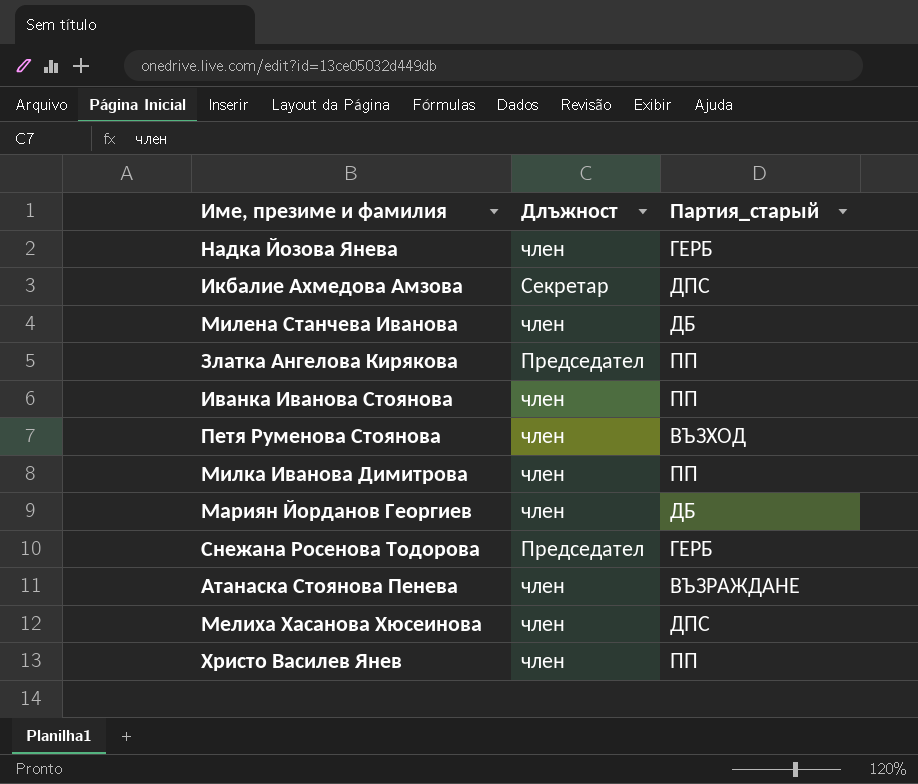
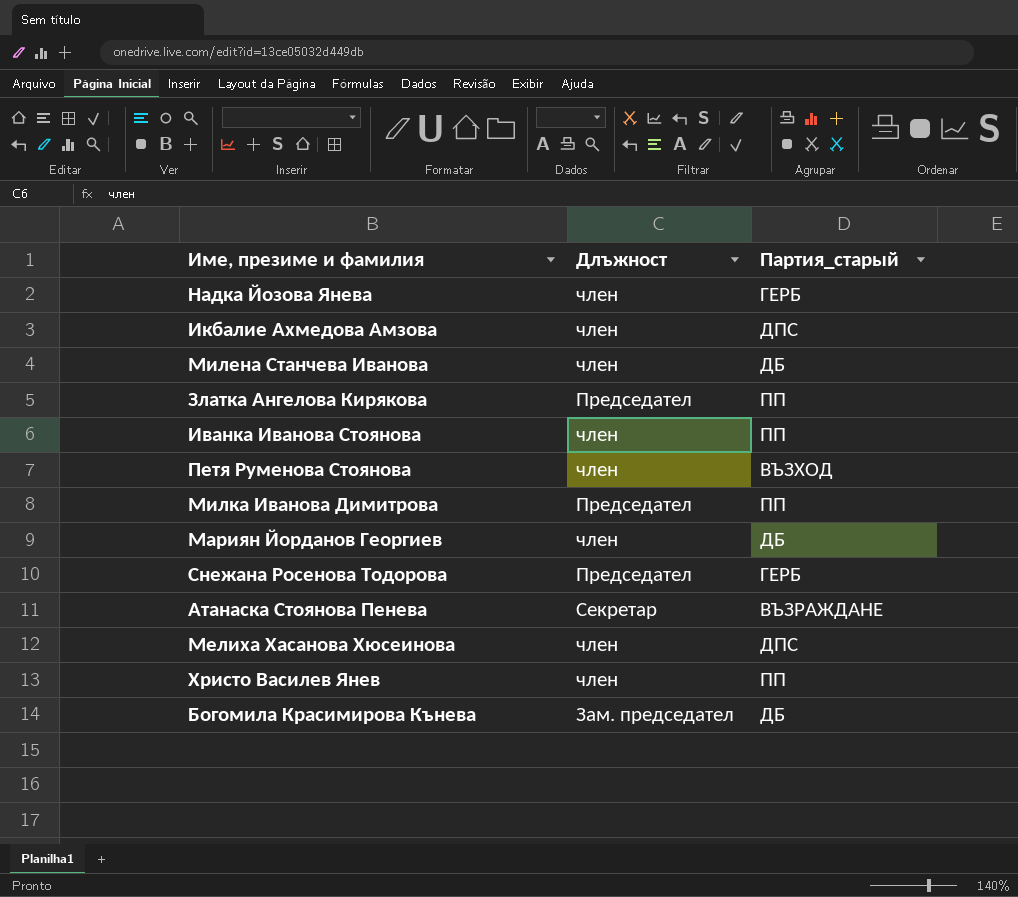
Икбалие Ахмедова Амзова | Длъжност: Секретар -> член
Милка Иванова Димитрова | Длъжност: член -> Председател
Атанаска Стоянова Пенева | Длъжност: член -> Секретар
row Богомила Красимирова Кънева: none -> Зам. председател | ДБ

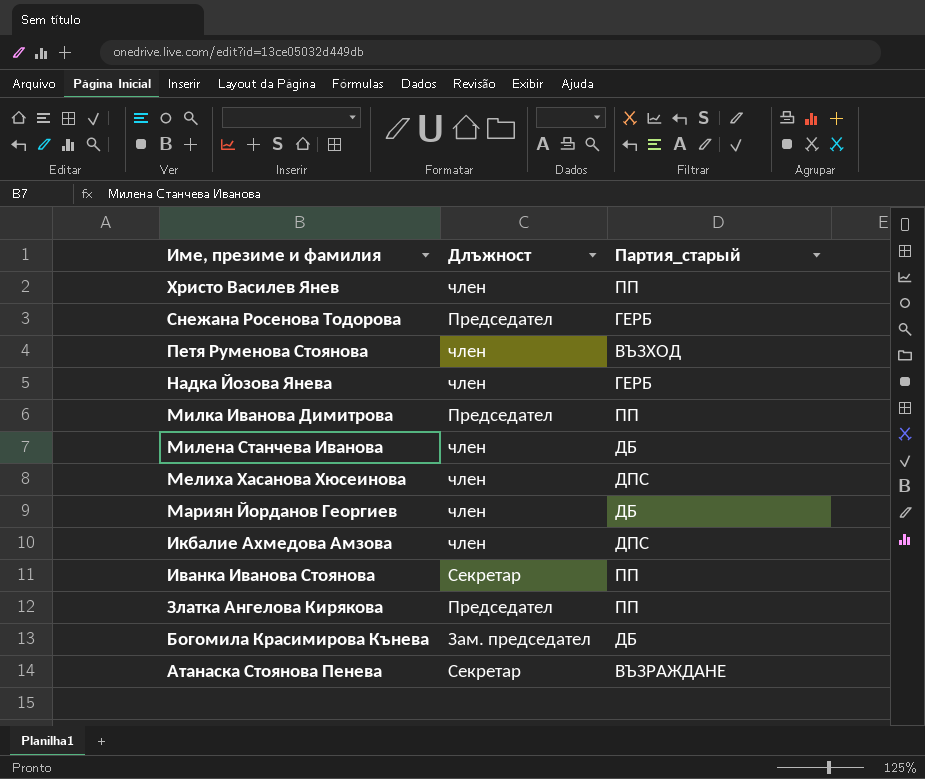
row order: none -> Име, презиме и фамилия descending
Иванка Иванова Стоянова | Длъжност: член -> Секретар

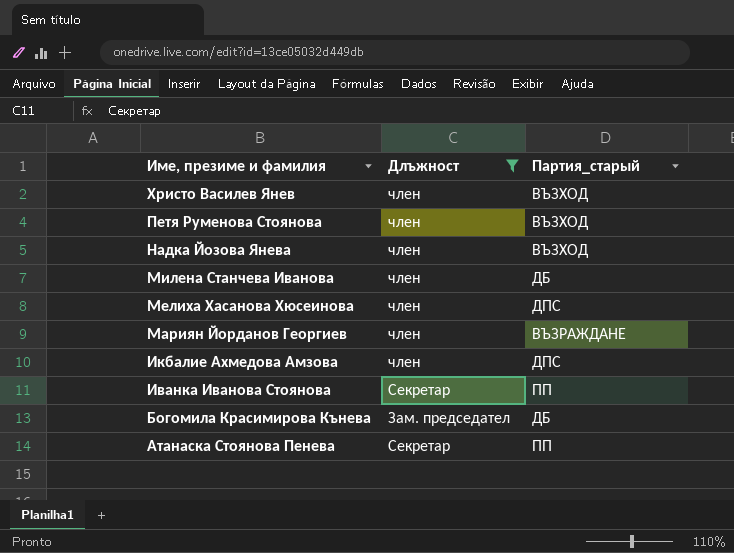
filter: none -> Длъжност != Председател
Христо Василев Янев | Партия_старый: ПП -> ВЪЗХОД
Надка Йозова Янева | Партия_старый: ГЕРБ -> ВЪЗХОД
Мариян Йорданов Георгиев | Партия_старый: ДБ -> ВЪЗРАЖДАНЕ
Атанаска Стоянова Пенева | Партия_старый: ВЪЗРАЖДАНЕ -> ПП

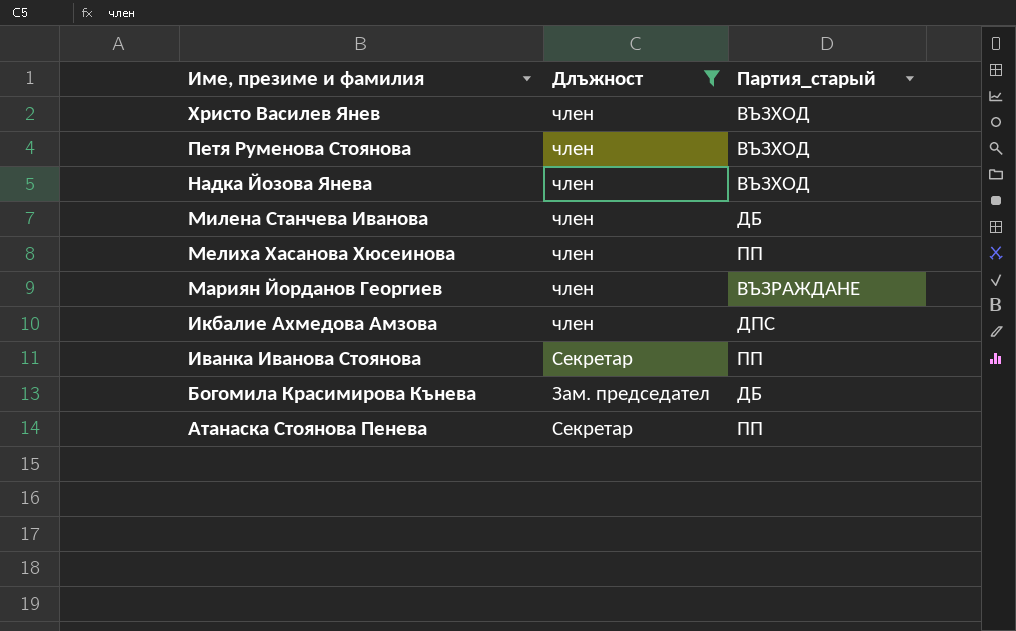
Мелиха Хасанова Хюсеинова | Партия_старый: ДПС -> ПП

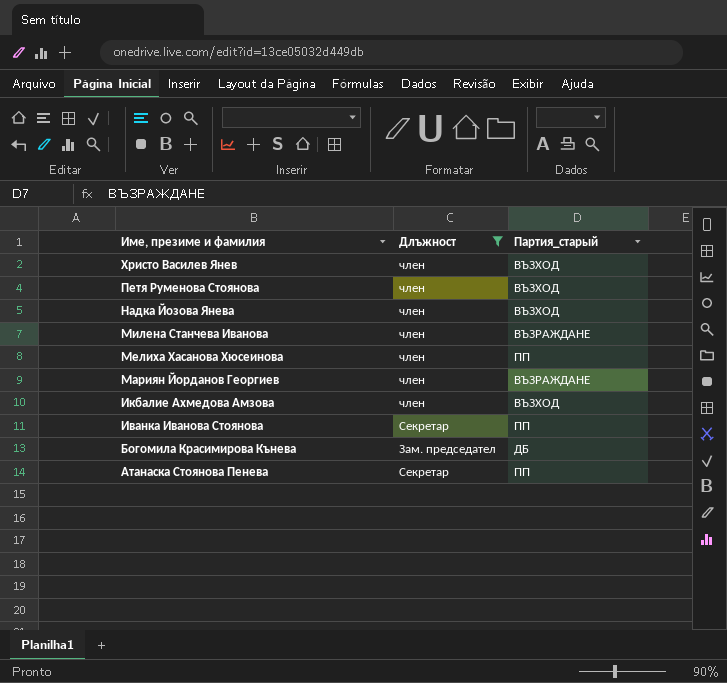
Милена Станчева Иванова | Партия_старый: ДБ -> ВЪЗРАЖДАНЕ
Икбалие Ахмедова Амзова | Партия_старый: ДПС -> ВЪЗХОД

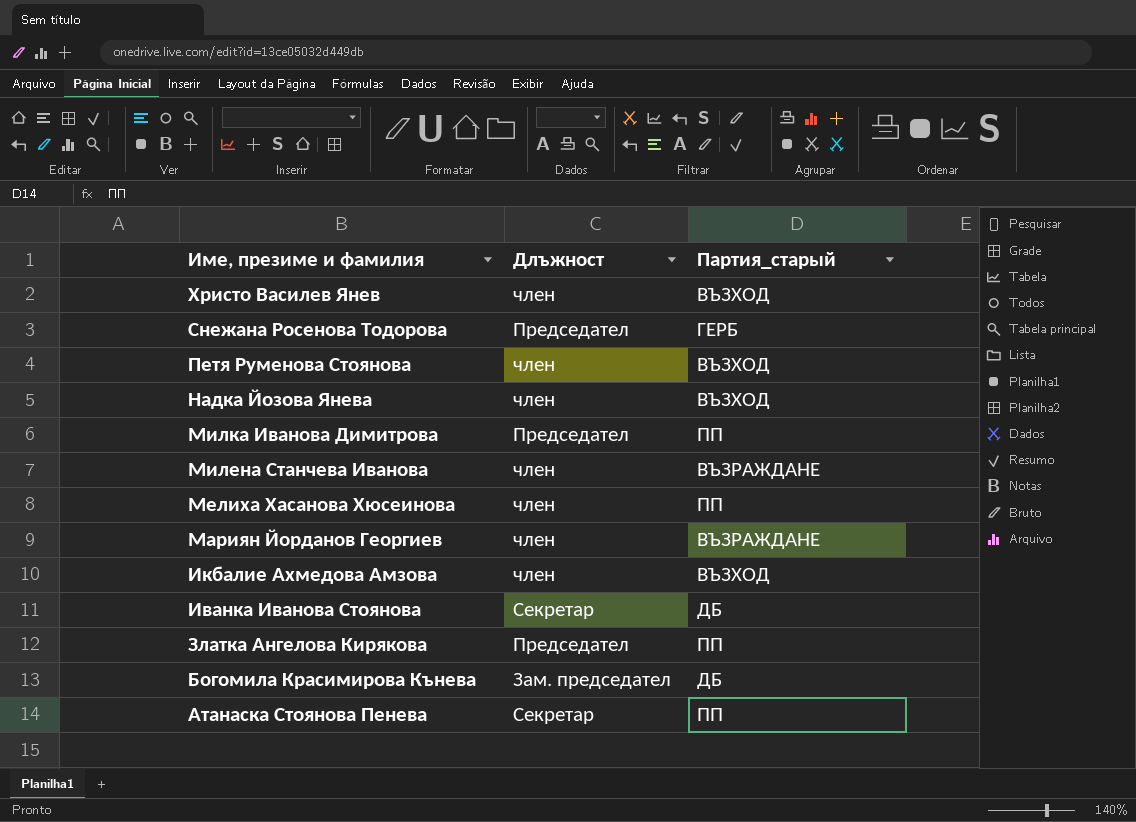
filter: Длъжност != Председател -> none
Иванка Иванова Стоянова | Партия_старый: ПП -> ДБ

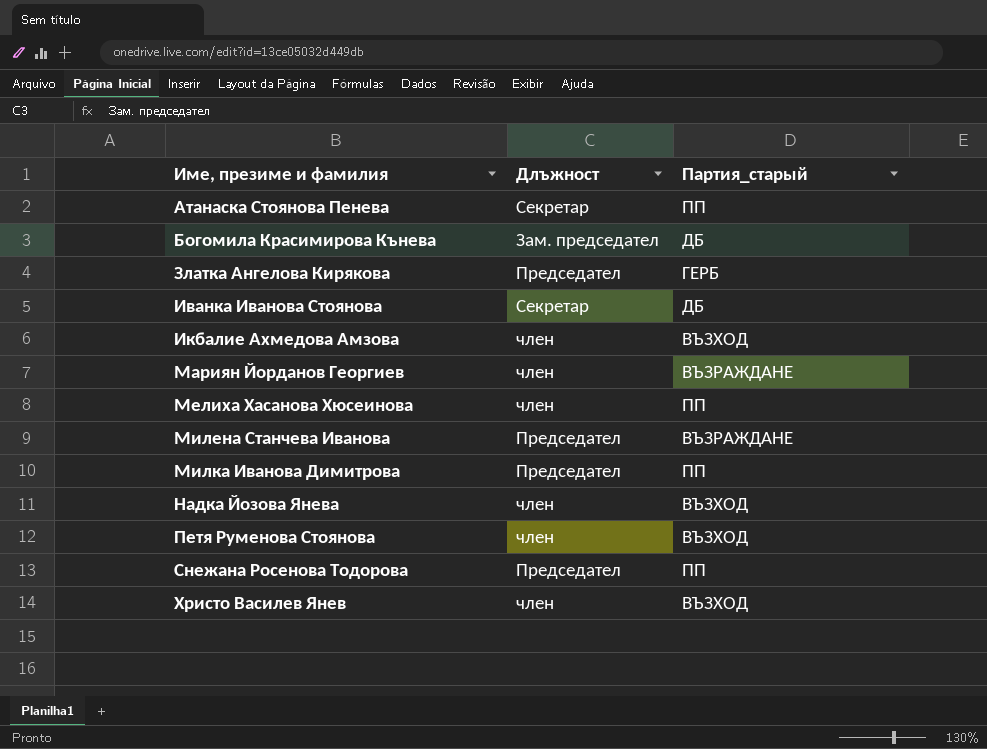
row order: Име, презиме и фамилия descending -> Име, презиме и фамилия ascending
Златка Ангелова Кирякова | Партия_старый: ПП -> ГЕРБ
Милена Станчева Иванова | Длъжност: член -> Председател
Снежана Росенова Тодорова | Партия_старый: ГЕРБ -> ПП

